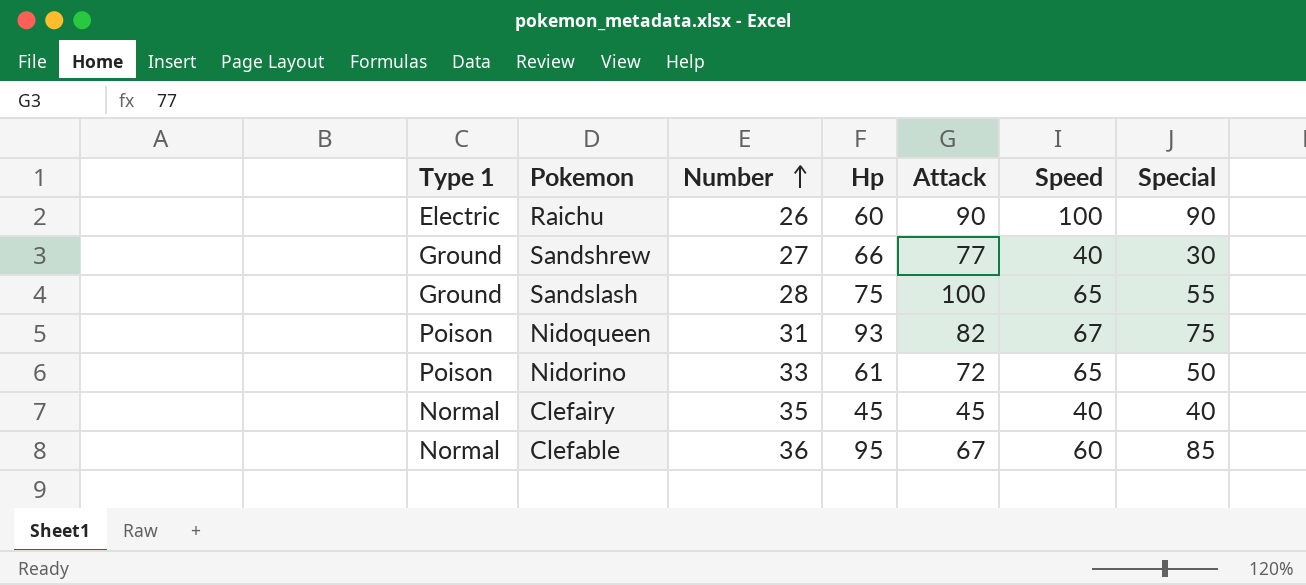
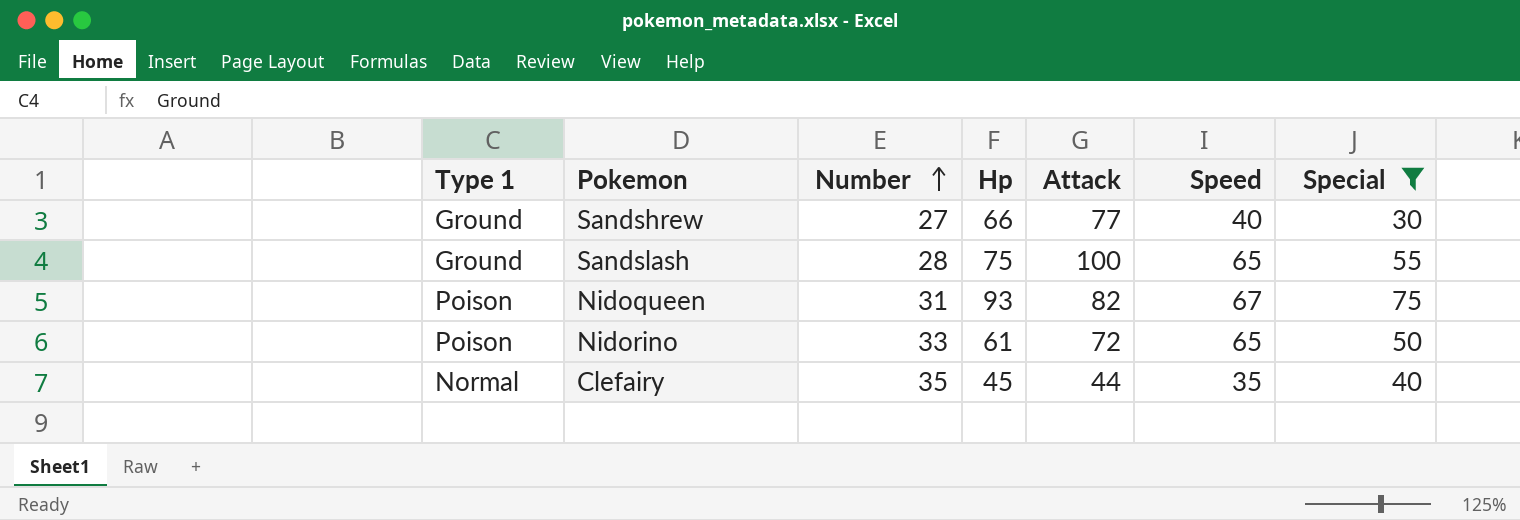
filter: none -> Special <= 75
Clefairy | Attack: 45 -> 44
Clefairy | Speed: 40 -> 35

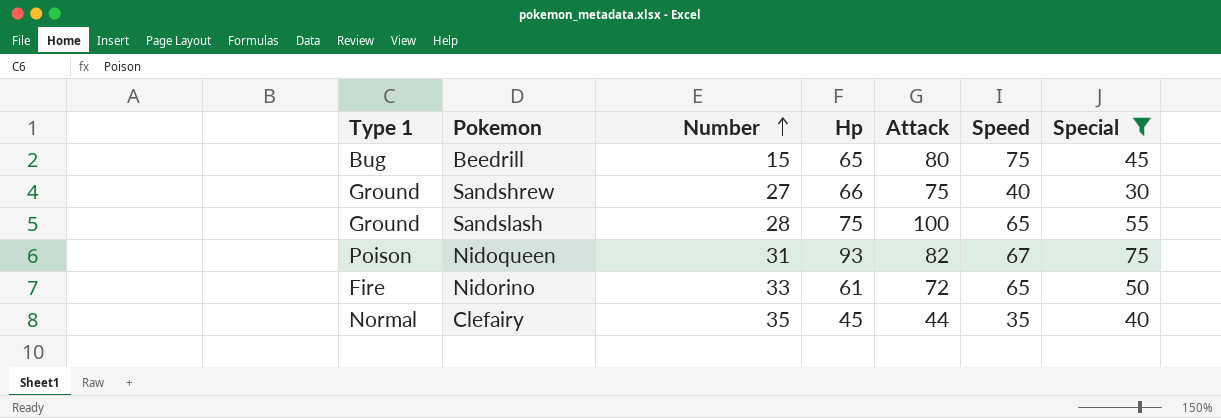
row Beedrill: none -> Bug | 15 | 65 | 80 | 75 | 45
Sandshrew | Attack: 77 -> 75
Nidorino | Type 1: Poison -> Fire

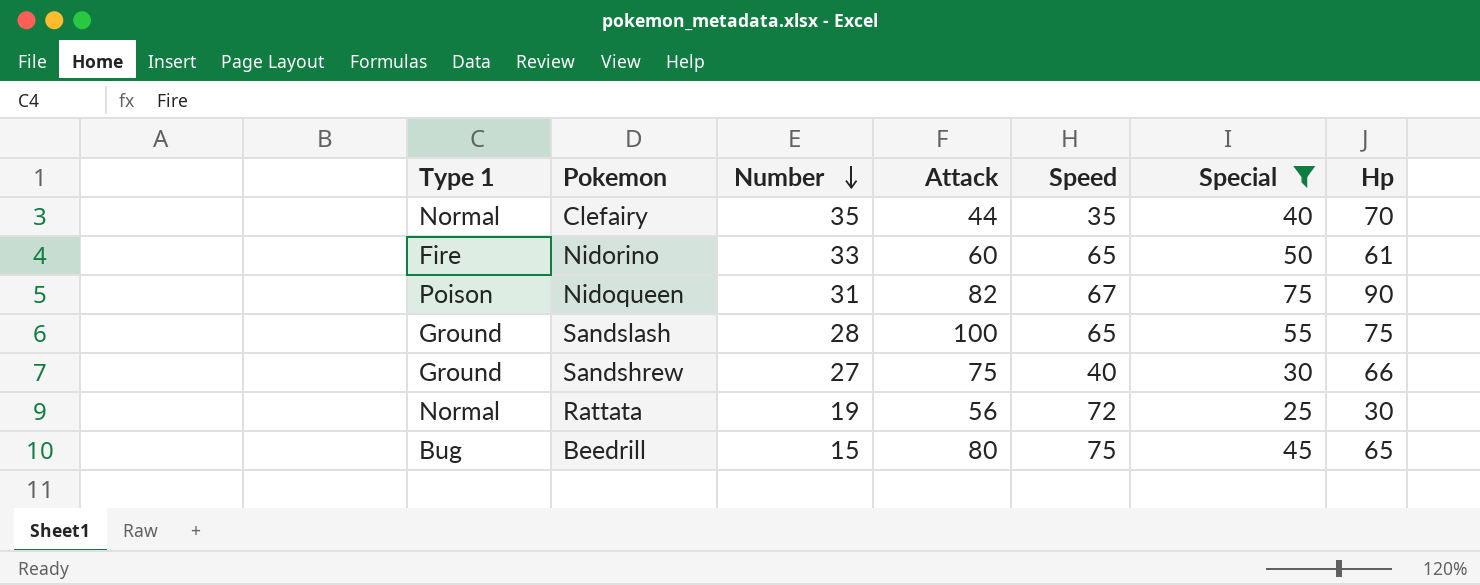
row order: Number ascending -> Number descending
column Hp | position: 4 -> 7
Clefairy | Hp: 45 -> 70
Nidorino | Attack: 72 -> 60
Nidoqueen | Hp: 93 -> 90
row Rattata: none -> Normal | 19 | 56 | 72 | 25 | 30

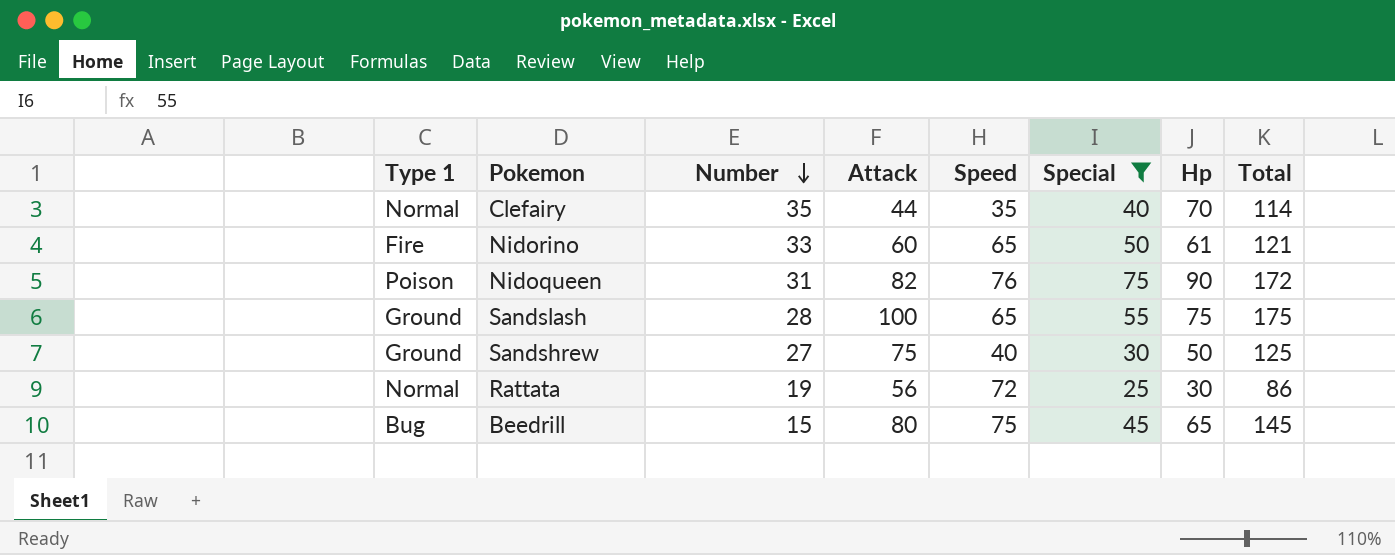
column Total | formula: none -> [Attack] + [Hp]
Nidoqueen | Speed: 67 -> 76
Sandshrew | Hp: 66 -> 50

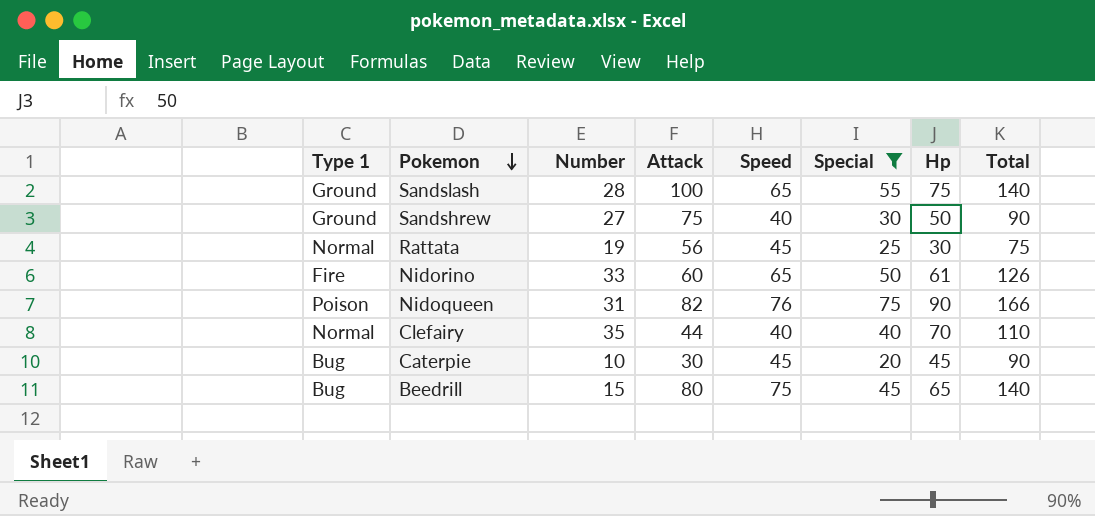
row order: Number descending -> Pokemon descending
column Total | formula: [Attack] + [Hp] -> [Speed] + [Hp]
Rattata | Speed: 72 -> 45
Clefairy | Speed: 35 -> 40
row Caterpie: none -> Bug | 10 | 30 | 45 | 20 | 45 | 90

